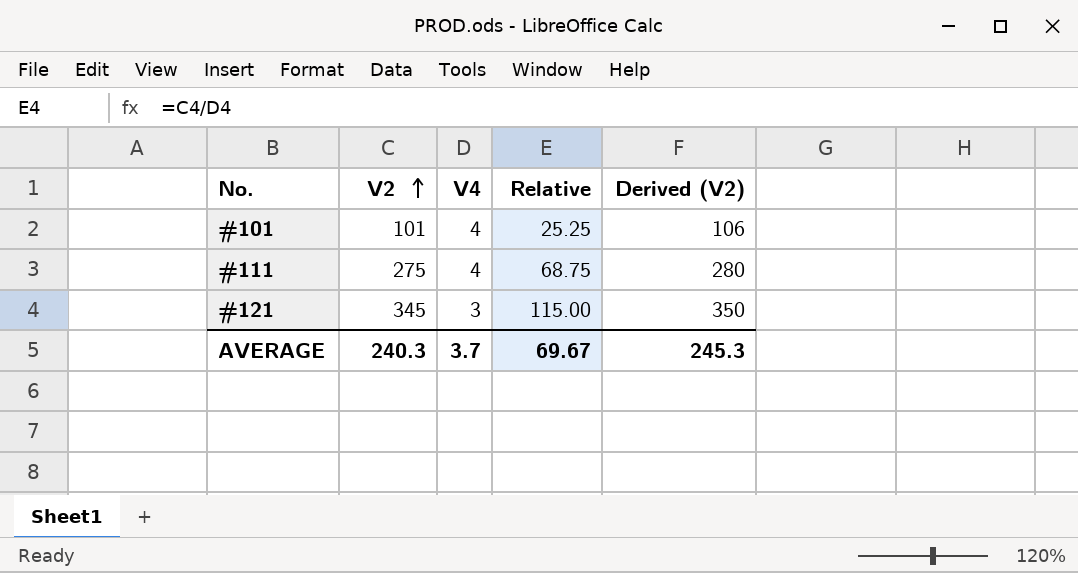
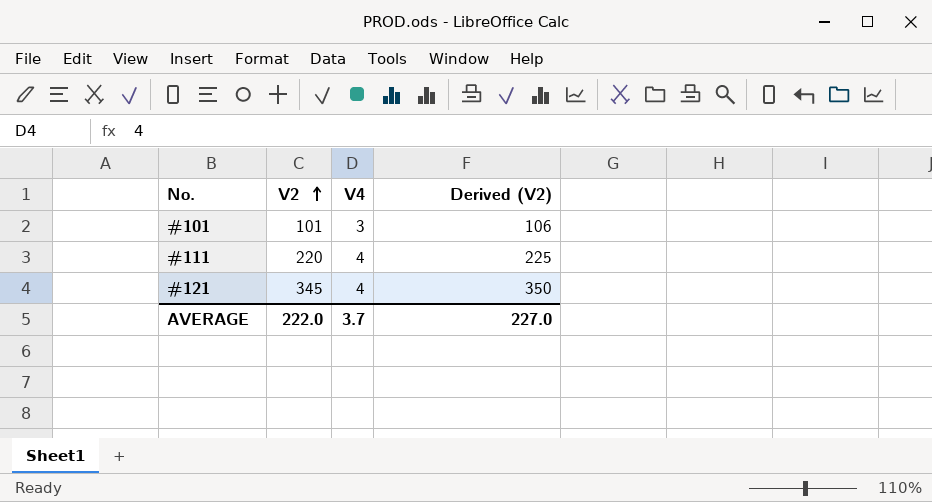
column Relative | formula: [V2] / [V4] -> none
#101 | V4: 4 -> 3
#111 | V2: 275 -> 220
#111 | Derived (V2): 280 -> 225
#121 | V4: 3 -> 4
AVERAGE | V2: 240.3 -> 222.0
AVERAGE | Derived (V2): 245.3 -> 227.0

